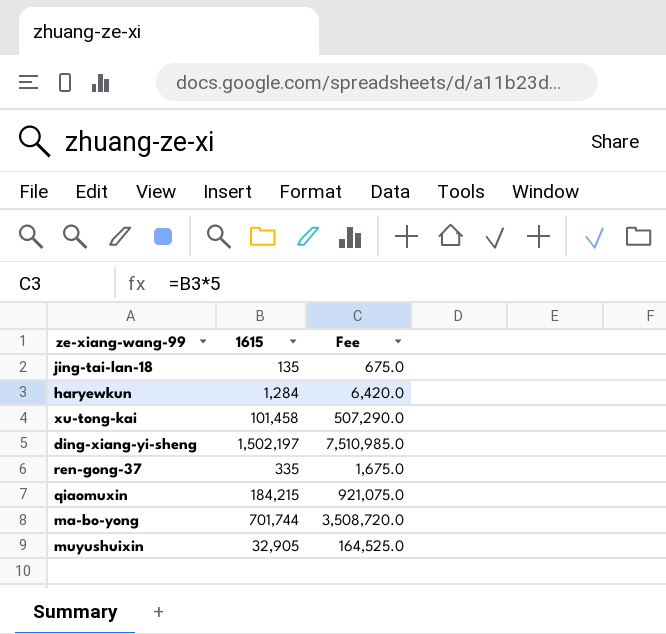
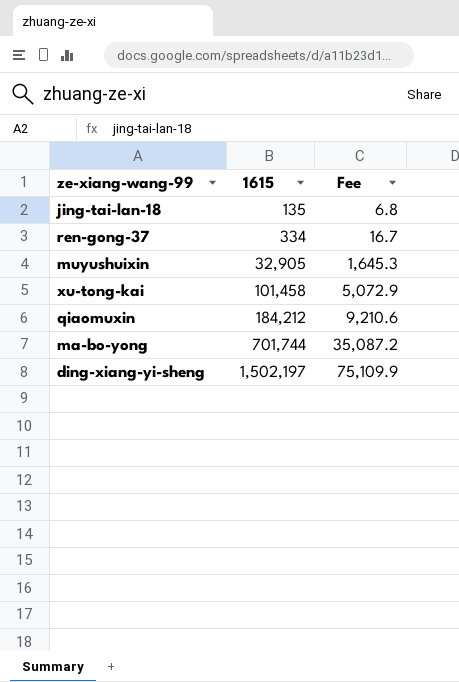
row order: none -> 1615 ascending
column Fee | formula: [1615] * 5 -> [1615] * 0.05
row haryewkun: 1,284 | 6,420.0 -> none
ren-gong-37 | 1615: 335 -> 334
qiaomuxin | 1615: 184,215 -> 184,212

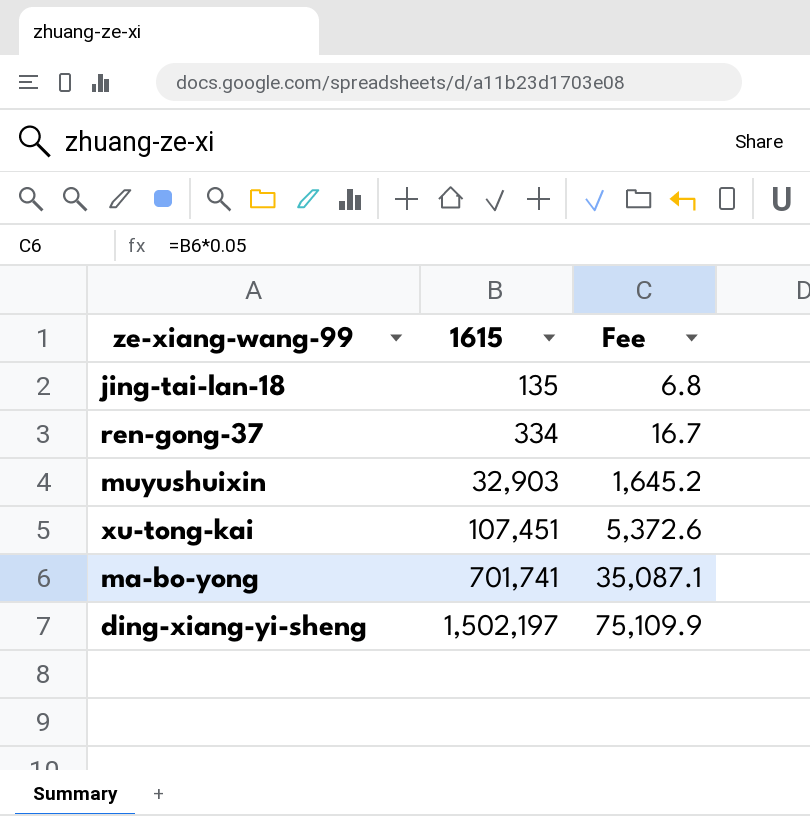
row qiaomuxin: 184,212 | 9,210.6 -> none
muyushuixin | 1615: 32,905 -> 32,903
muyushuixin | Fee: 1,645.3 -> 1,645.2
xu-tong-kai | 1615: 101,458 -> 107,451
xu-tong-kai | Fee: 5,072.9 -> 5,372.6
ma-bo-yong | 1615: 701,744 -> 701,741
ma-bo-yong | Fee: 35,087.2 -> 35,087.1

